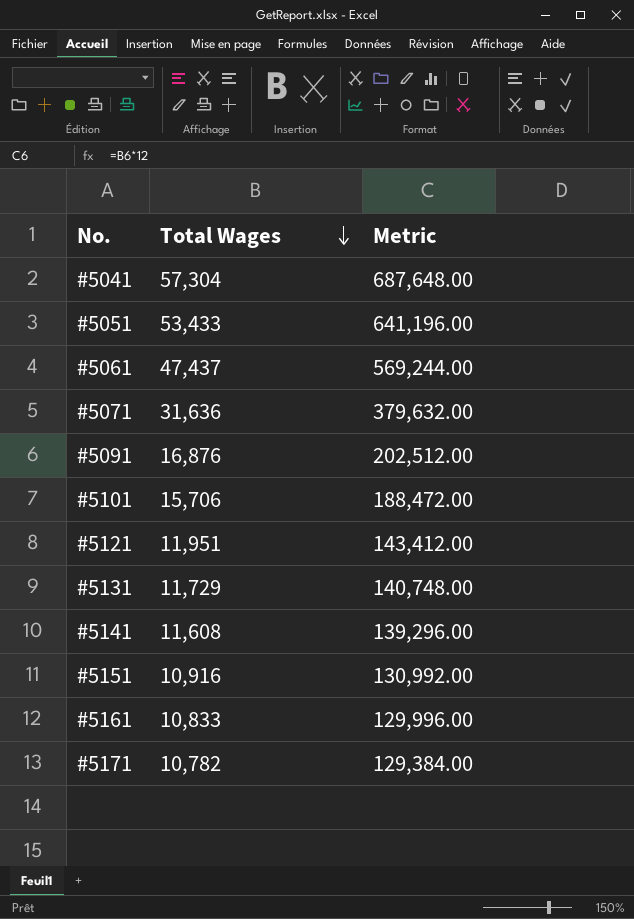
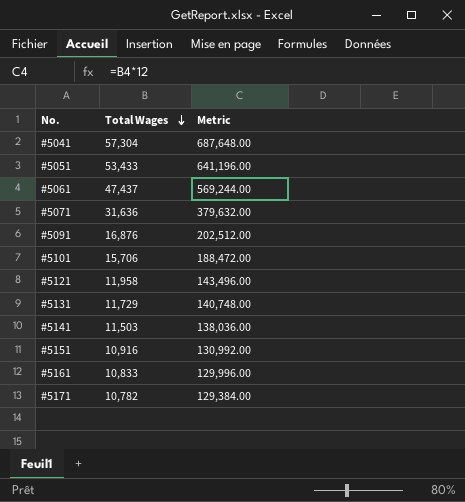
#5121 | Total Wages: 11,951 -> 11,958
#5121 | Metric: 143,412.00 -> 143,496.00
#5141 | Total Wages: 11,608 -> 11,503
#5141 | Metric: 139,296.00 -> 138,036.00

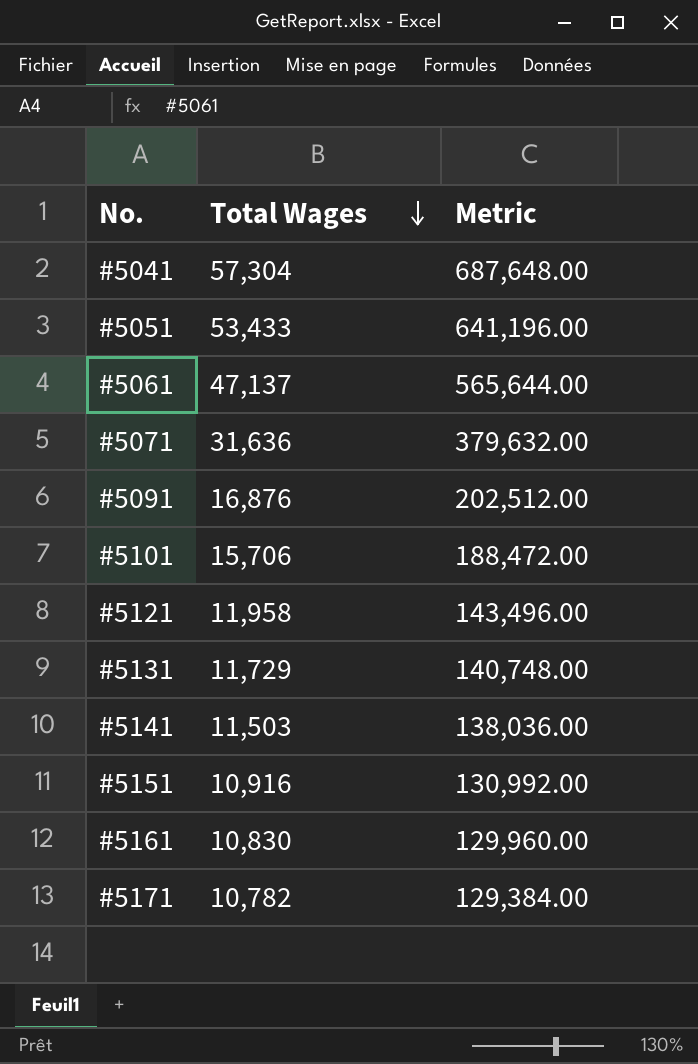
#5061 | Total Wages: 47,437 -> 47,137
#5061 | Metric: 569,244.00 -> 565,644.00
#5161 | Total Wages: 10,833 -> 10,830
#5161 | Metric: 129,996.00 -> 129,960.00

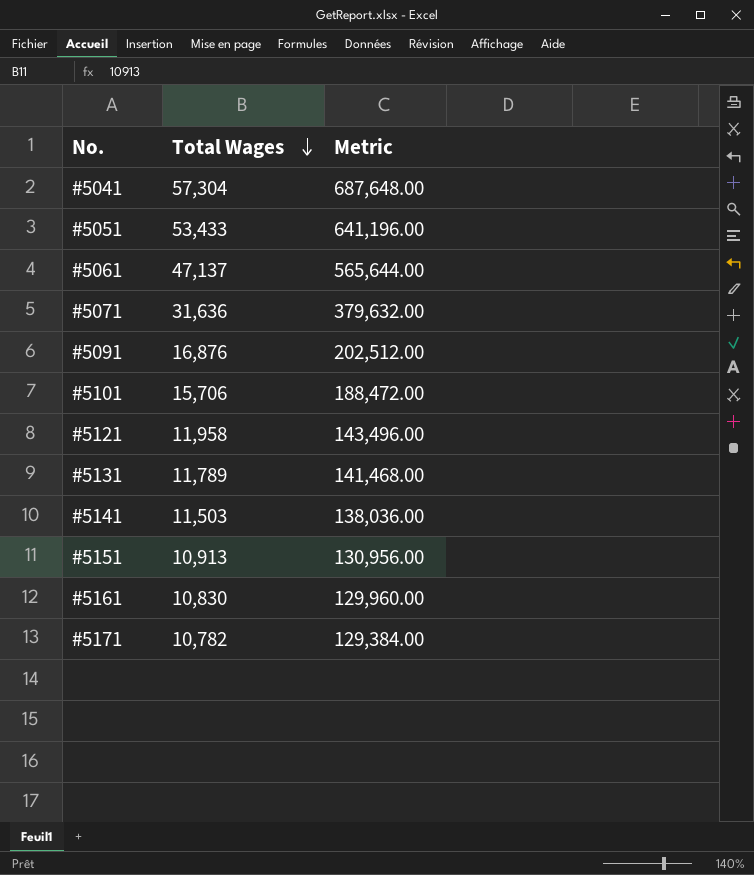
#5131 | Total Wages: 11,729 -> 11,789
#5131 | Metric: 140,748.00 -> 141,468.00
#5151 | Total Wages: 10,916 -> 10,913
#5151 | Metric: 130,992.00 -> 130,956.00

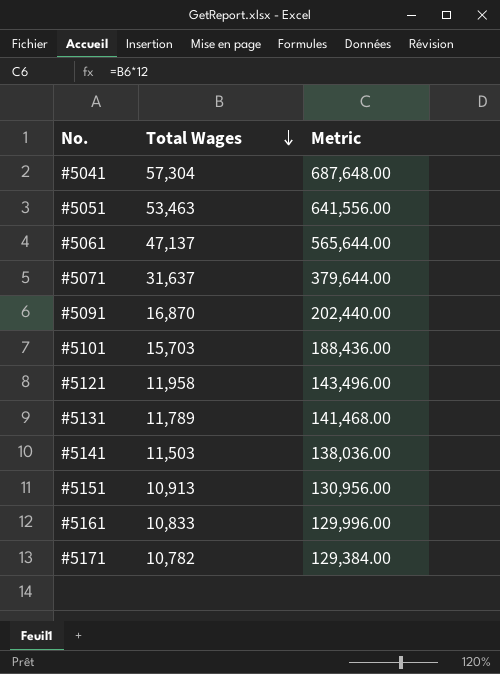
#5051 | Total Wages: 53,433 -> 53,463
#5051 | Metric: 641,196.00 -> 641,556.00
#5071 | Total Wages: 31,636 -> 31,637
#5071 | Metric: 379,632.00 -> 379,644.00
#5091 | Total Wages: 16,876 -> 16,870
#5091 | Metric: 202,512.00 -> 202,440.00
#5101 | Total Wages: 15,706 -> 15,703
#5101 | Metric: 188,472.00 -> 188,436.00
#5161 | Total Wages: 10,830 -> 10,833
#5161 | Metric: 129,960.00 -> 129,996.00

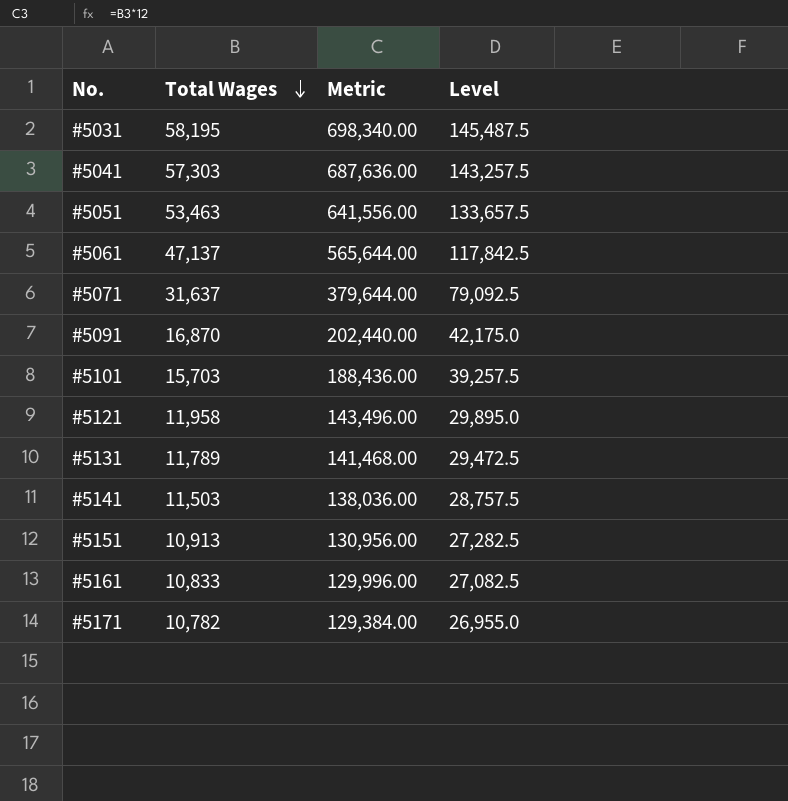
column Level | formula: none -> [Total Wages] * 2.5
row #5031: none -> 58,195 | 698,340.00 | 145,487.5
#5041 | Total Wages: 57,304 -> 57,303
#5041 | Metric: 687,648.00 -> 687,636.00

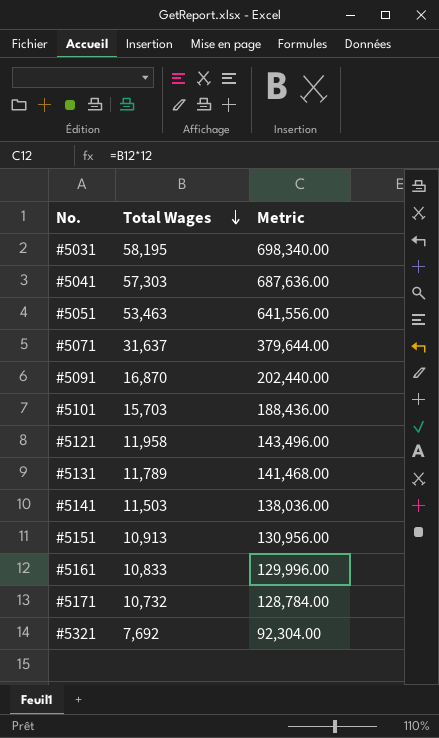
column Level | formula: [Total Wages] * 2.5 -> none
row #5061: 47,137 | 565,644.00 | 117,842.5 -> none
#5171 | Total Wages: 10,782 -> 10,732
#5171 | Metric: 129,384.00 -> 128,784.00
row #5321: none -> 7,692 | 92,304.00

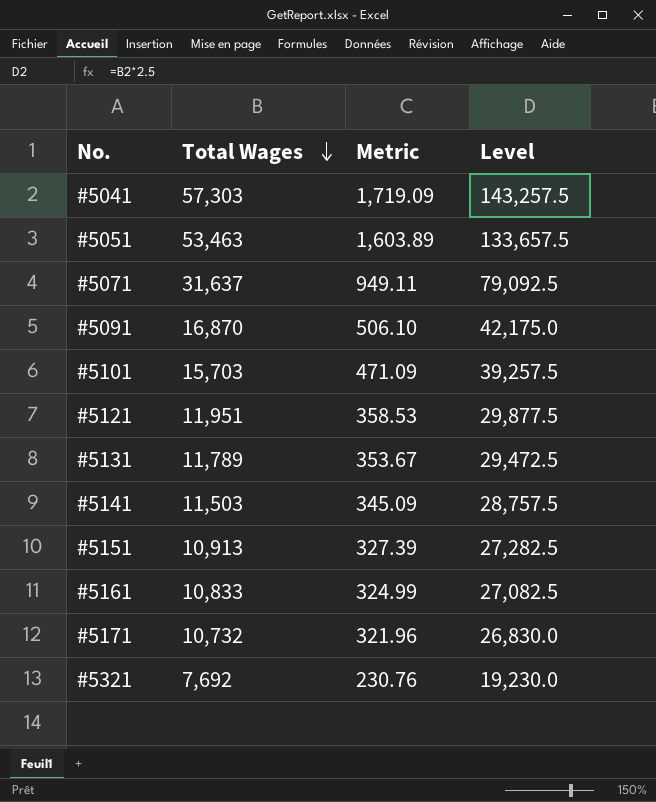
column Metric | formula: [Total Wages] * 12 -> [Total Wages] * 0.03
column Level | formula: none -> [Total Wages] * 2.5
row #5031: 58,195 | 698,340.00 -> none
#5121 | Total Wages: 11,958 -> 11,951

